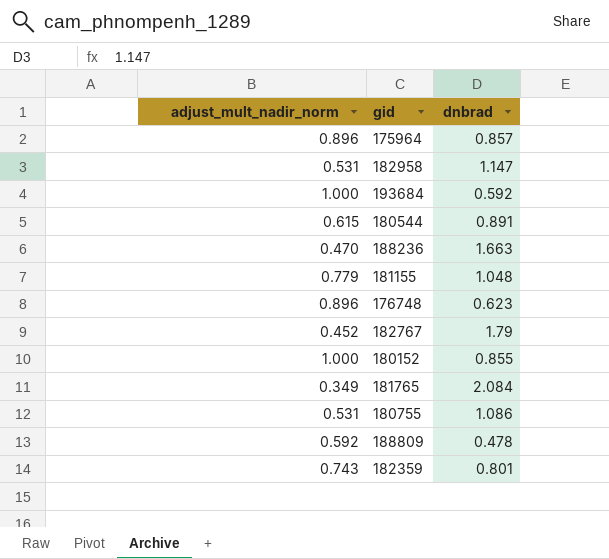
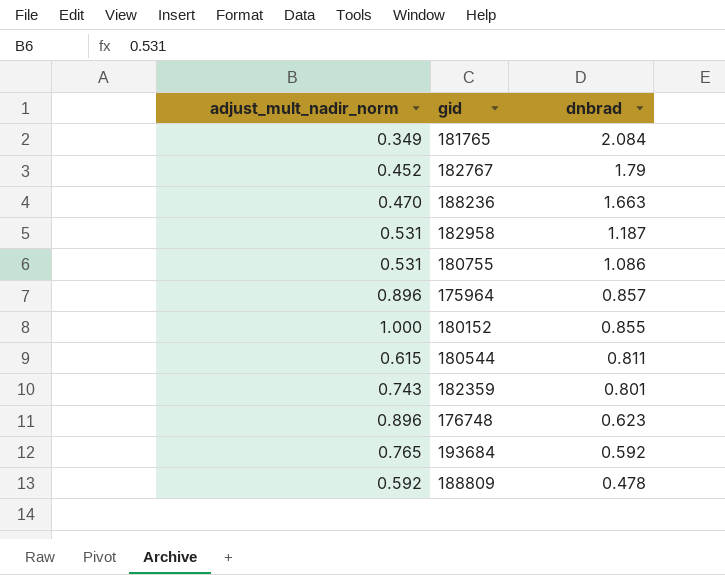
row order: none -> dnbrad descending
row 181155: 0.779 | 1.048 -> none
182958 | dnbrad: 1.147 -> 1.187
180544 | dnbrad: 0.891 -> 0.811
193684 | adjust_mult_nadir_norm: 1.000 -> 0.765

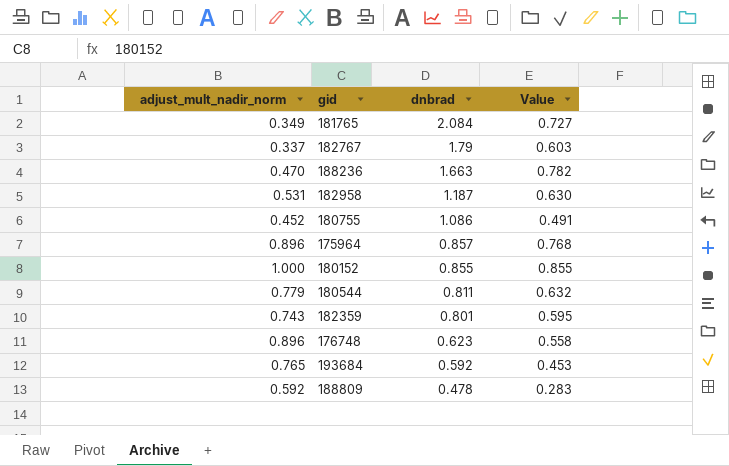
column Value | formula: none -> [adjust_mult_nadir_norm] * [dnbrad]
182767 | adjust_mult_nadir_norm: 0.452 -> 0.337
180755 | adjust_mult_nadir_norm: 0.531 -> 0.452
180544 | adjust_mult_nadir_norm: 0.615 -> 0.779

